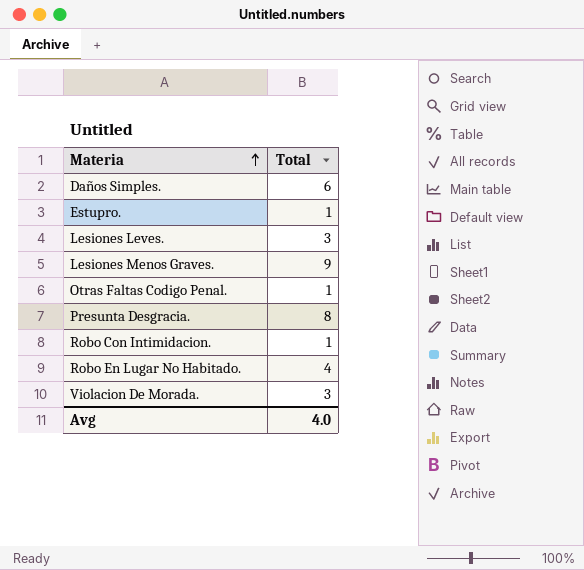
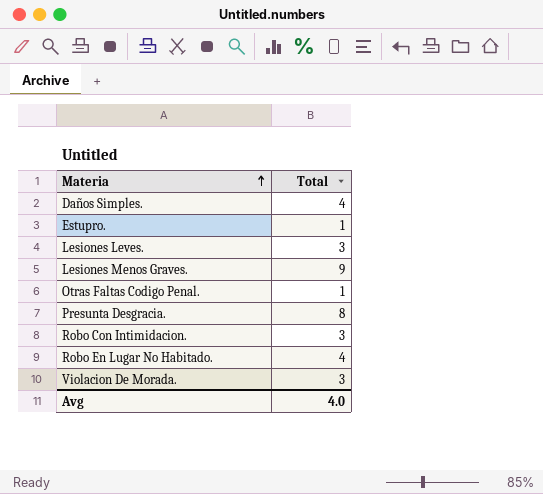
Daños Simples. | Total: 6 -> 4
Robo Con Intimidacion. | Total: 1 -> 3

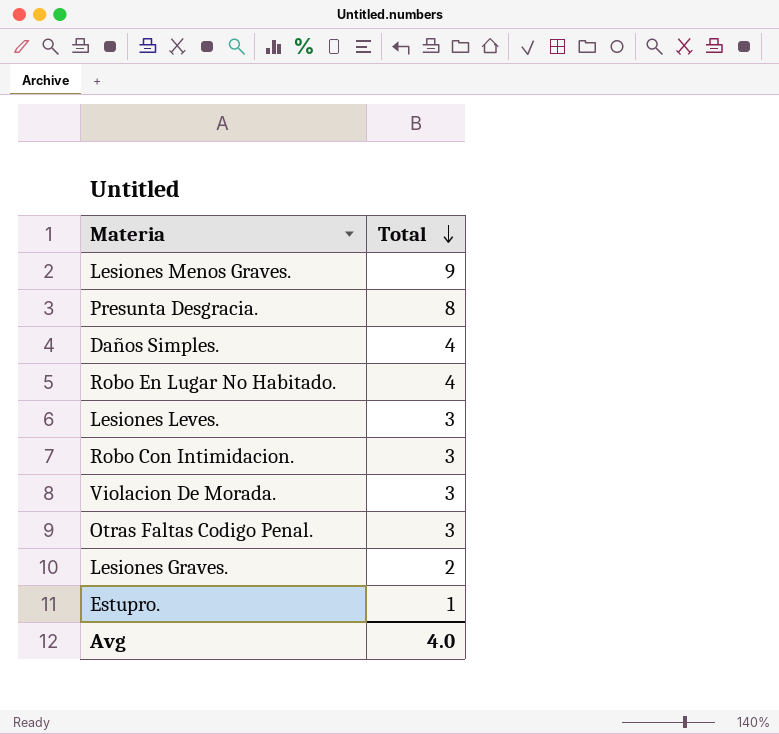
row order: Materia ascending -> Total descending
Otras Faltas Codigo Penal. | Total: 1 -> 3
row Lesiones Graves.: none -> 2

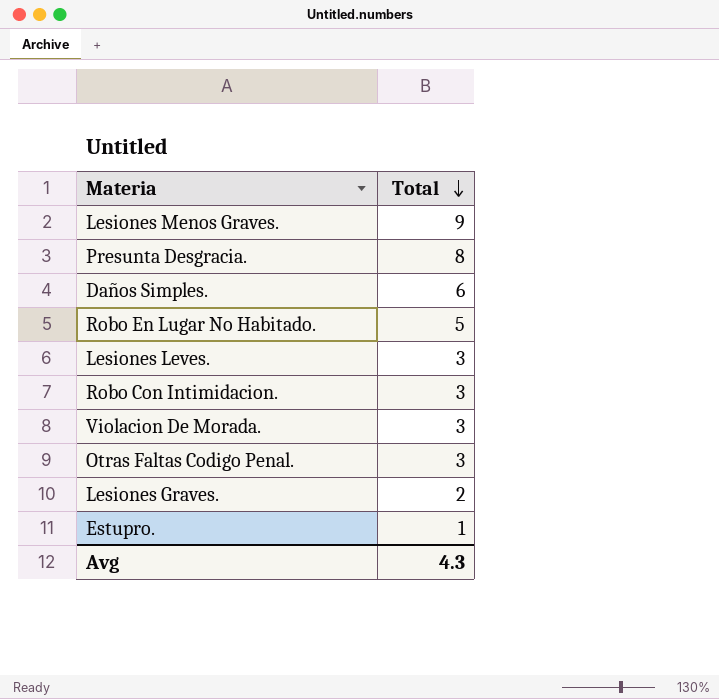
Daños Simples. | Total: 4 -> 6
Robo En Lugar No Habitado. | Total: 4 -> 5
Avg | Total: 4.0 -> 4.3

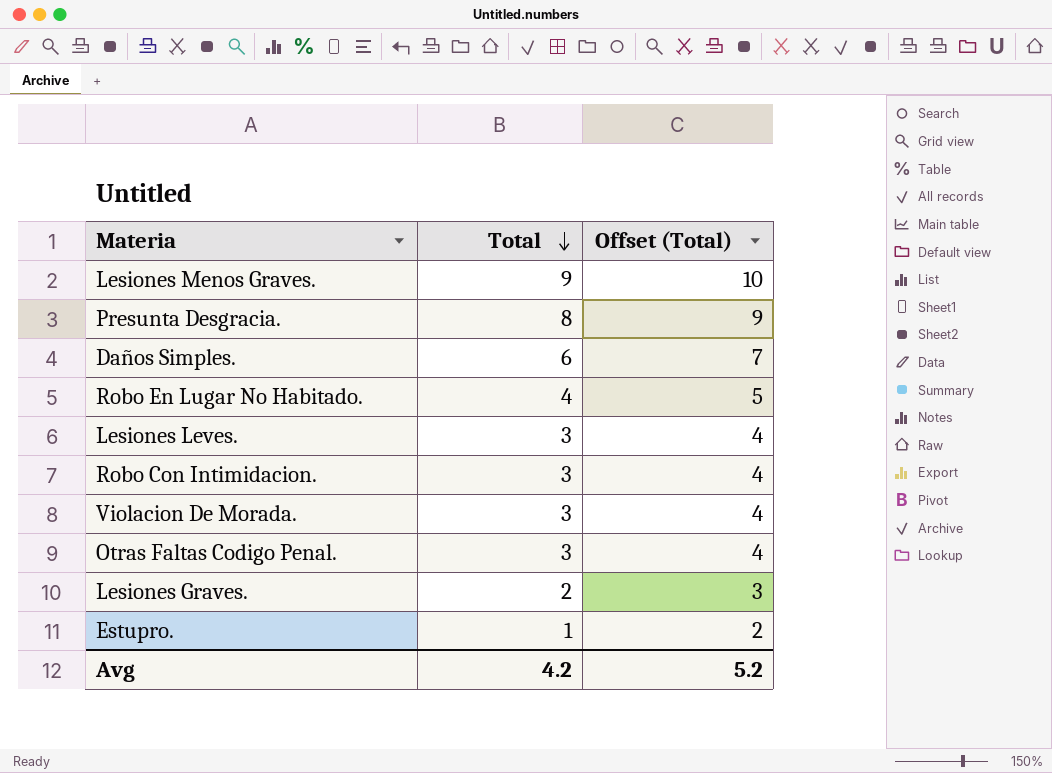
column Offset (Total) | formula: none -> [Total] + 1
Robo En Lugar No Habitado. | Total: 5 -> 4
Avg | Total: 4.3 -> 4.2

